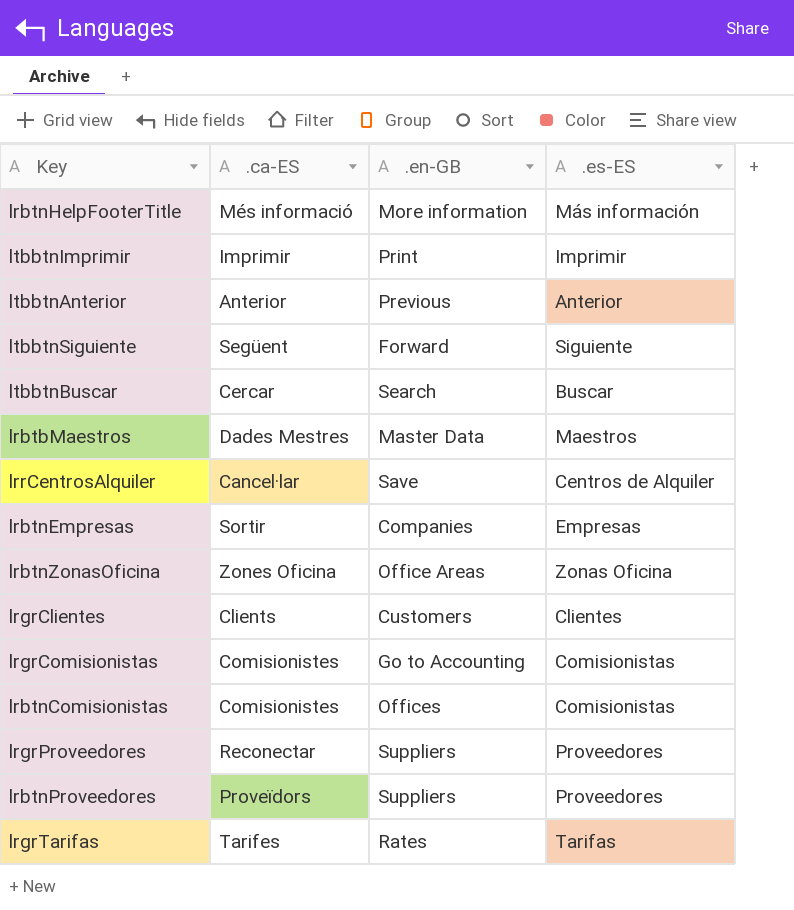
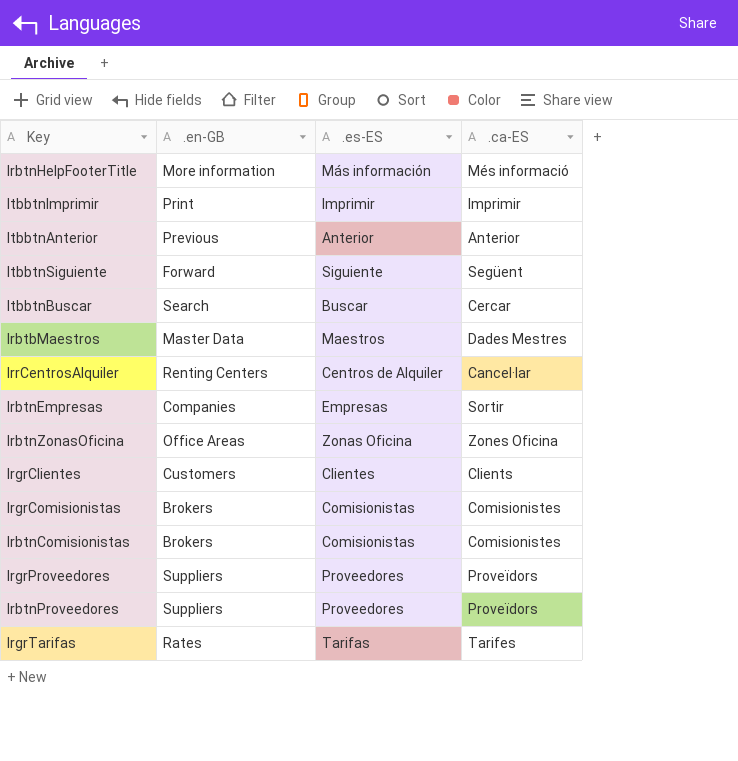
column .ca-ES | position: 2 -> 4
lrrCentrosAlquiler | .en-GB: Save -> Renting Centers
lrgrComisionistas | .en-GB: Go to Accounting -> Brokers
lrbtnComisionistas | .en-GB: Offices -> Brokers
lrgrProveedores | .ca-ES: Reconectar -> Proveïdors

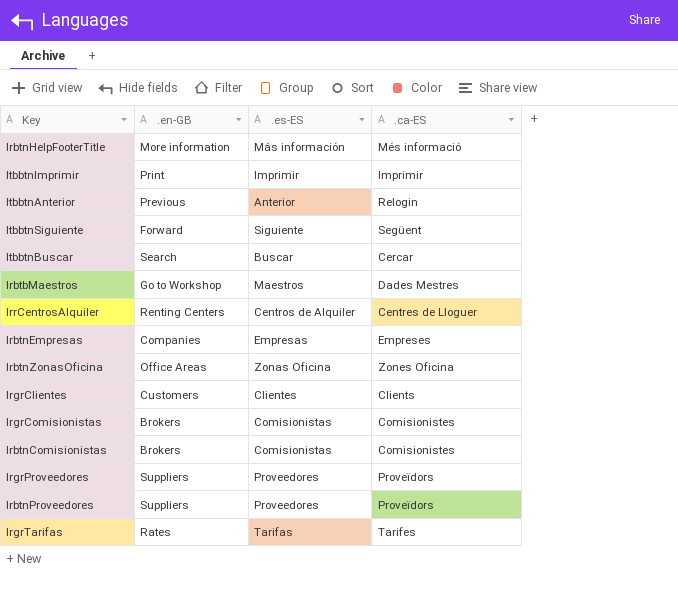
ltbbtnAnterior | .ca-ES: Anterior -> Relogin
lrbtbMaestros | .en-GB: Master Data -> Go to Workshop
lrrCentrosAlquiler | .ca-ES: Cancel·lar -> Centres de Lloguer
lrbtnEmpresas | .ca-ES: Sortir -> Empreses

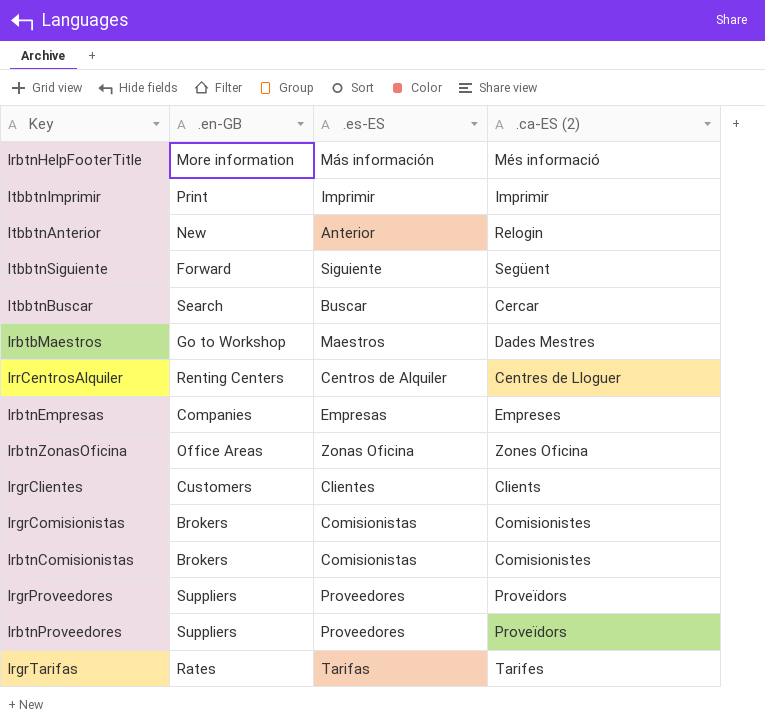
column name: .ca-ES -> .ca-ES (2)
ltbbtnAnterior | .en-GB: Previous -> New

